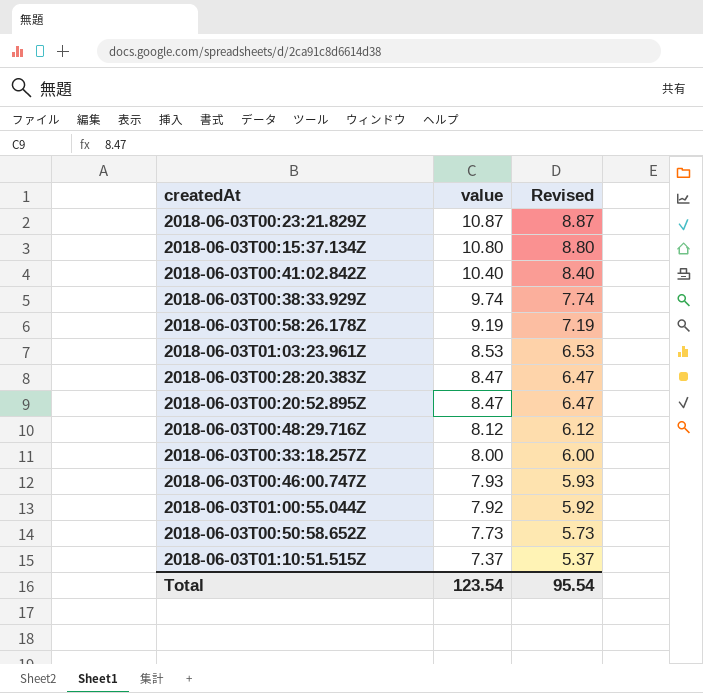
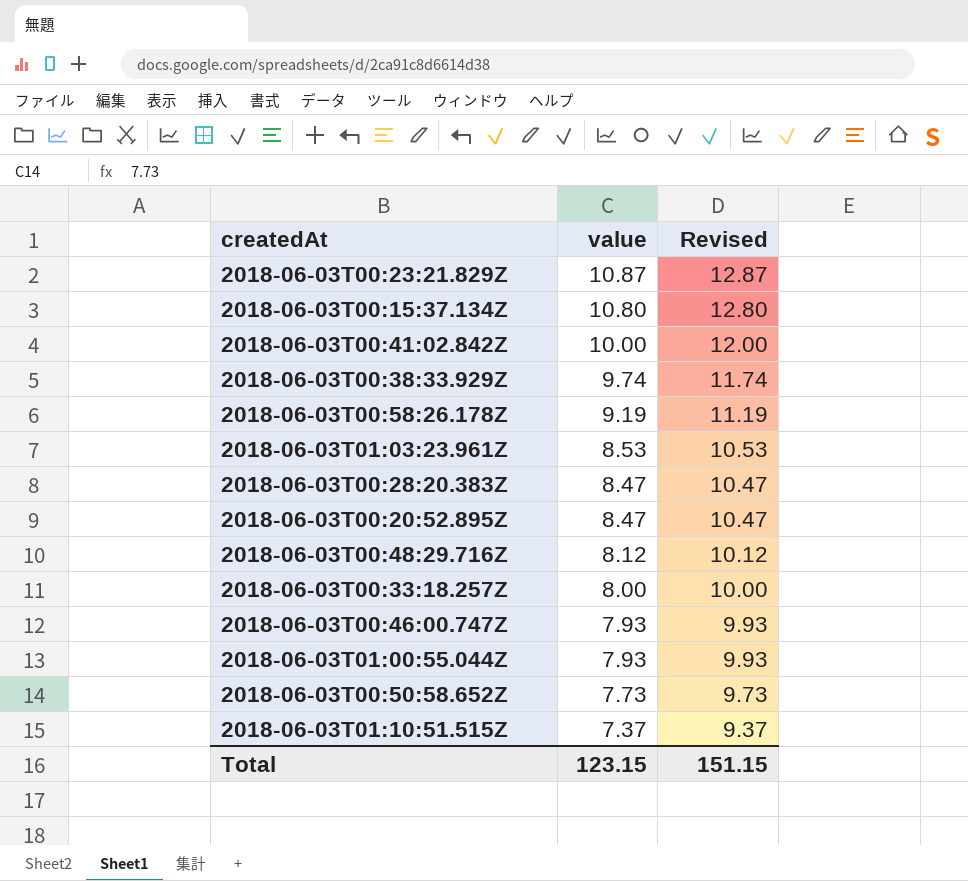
column Revised | formula: [value] - 2 -> [value] + 2
2018-06-03T00:41:02.842Z | value: 10.40 -> 10.00
2018-06-03T01:00:55.044Z | value: 7.92 -> 7.93
Total | value: 123.54 -> 123.15
Total | Revised: 95.54 -> 151.15

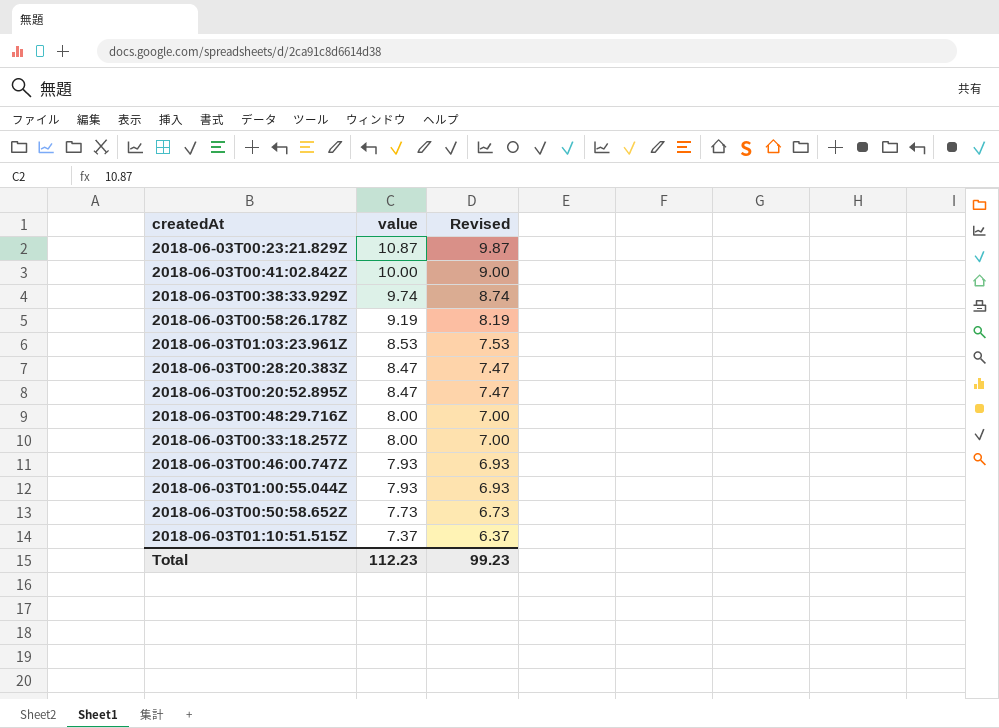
column Revised | formula: [value] + 2 -> [value] - 1
row 2018-06-03T00:15:37.134Z: 10.80 | 12.80 -> none
2018-06-03T00:48:29.716Z | value: 8.12 -> 8.00
Total | value: 123.15 -> 112.23
Total | Revised: 151.15 -> 99.23

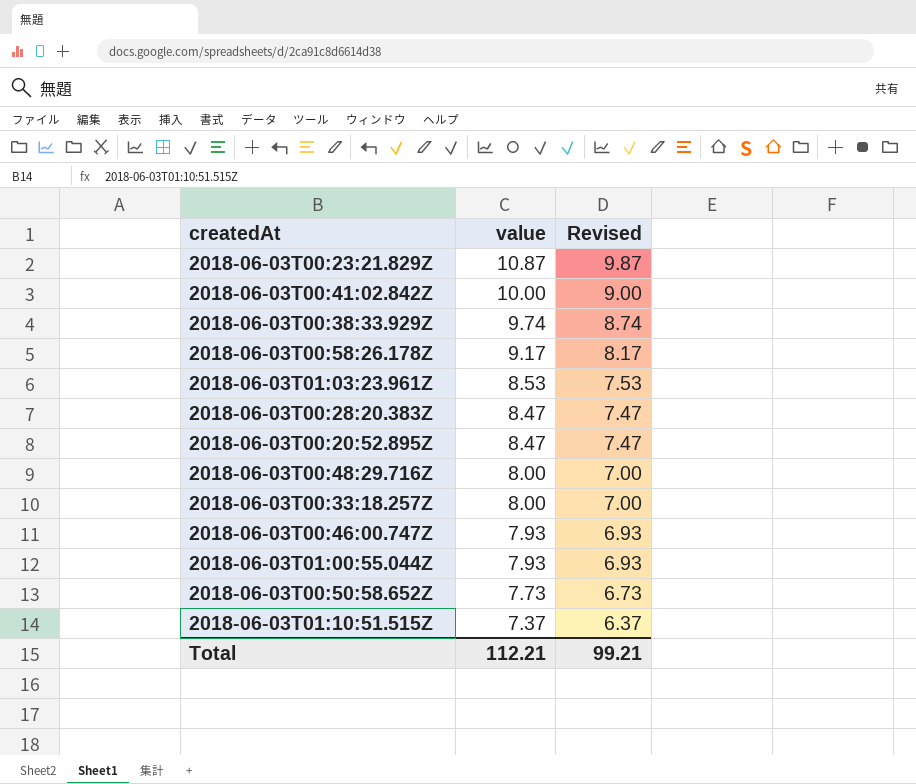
2018-06-03T00:58:26.178Z | value: 9.19 -> 9.17
2018-06-03T00:58:26.178Z | Revised: 8.19 -> 8.17
Total | value: 112.23 -> 112.21
Total | Revised: 99.23 -> 99.21

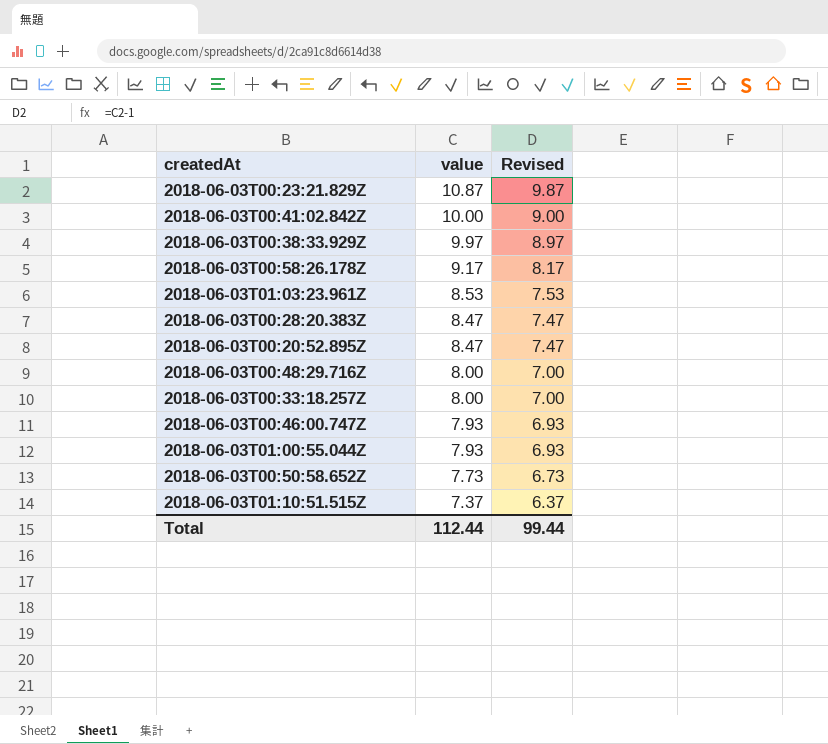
2018-06-03T00:38:33.929Z | value: 9.74 -> 9.97
2018-06-03T00:38:33.929Z | Revised: 8.74 -> 8.97
Total | value: 112.21 -> 112.44
Total | Revised: 99.21 -> 99.44

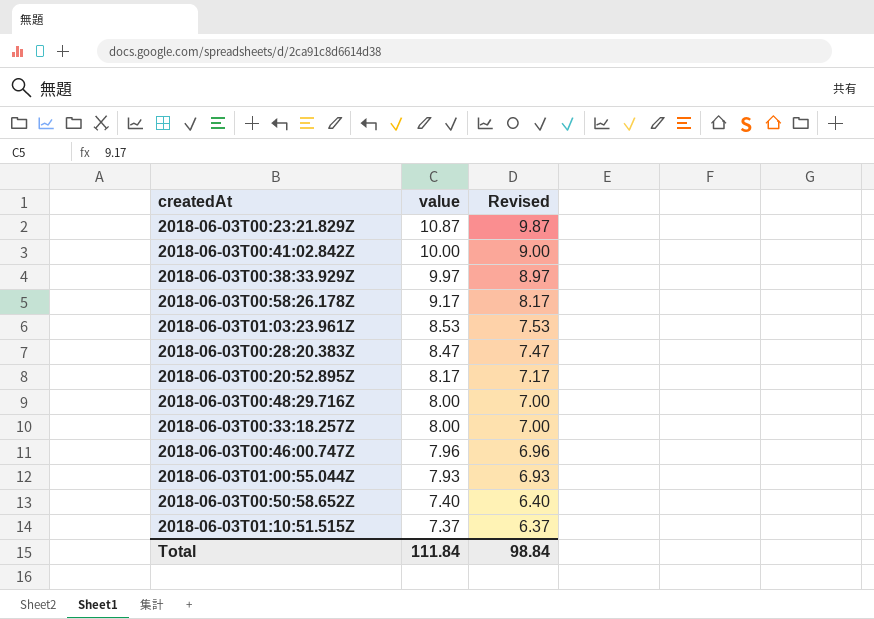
2018-06-03T00:20:52.895Z | value: 8.47 -> 8.17
2018-06-03T00:20:52.895Z | Revised: 7.47 -> 7.17
2018-06-03T00:46:00.747Z | value: 7.93 -> 7.96
2018-06-03T00:46:00.747Z | Revised: 6.93 -> 6.96
2018-06-03T00:50:58.652Z | value: 7.73 -> 7.40
2018-06-03T00:50:58.652Z | Revised: 6.73 -> 6.40
Total | value: 112.44 -> 111.84
Total | Revised: 99.44 -> 98.84

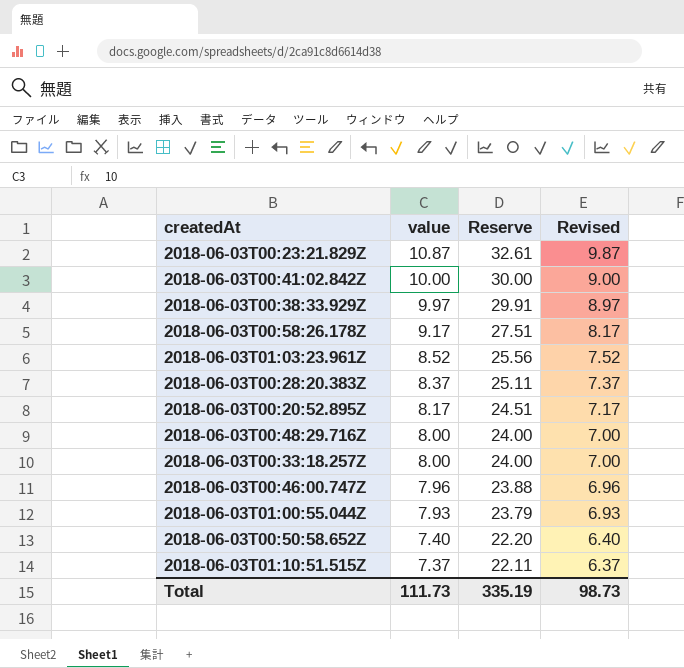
column Reserve | formula: none -> [value] * 3
2018-06-03T01:03:23.961Z | value: 8.53 -> 8.52
2018-06-03T01:03:23.961Z | Revised: 7.53 -> 7.52
2018-06-03T00:28:20.383Z | value: 8.47 -> 8.37
2018-06-03T00:28:20.383Z | Revised: 7.47 -> 7.37
Total | value: 111.84 -> 111.73
Total | Revised: 98.84 -> 98.73

